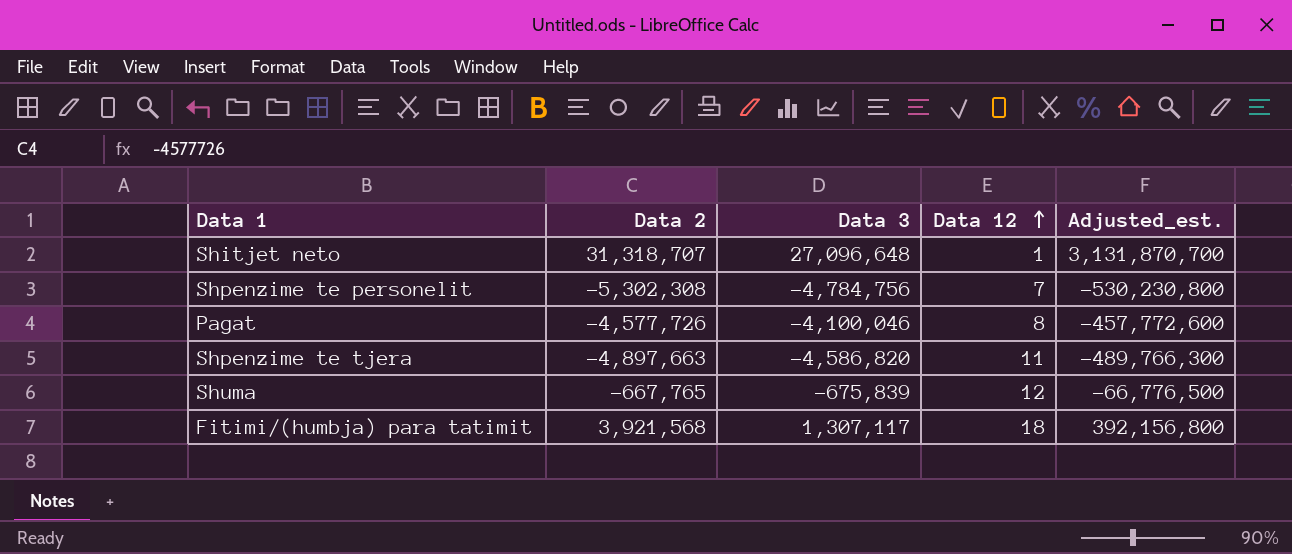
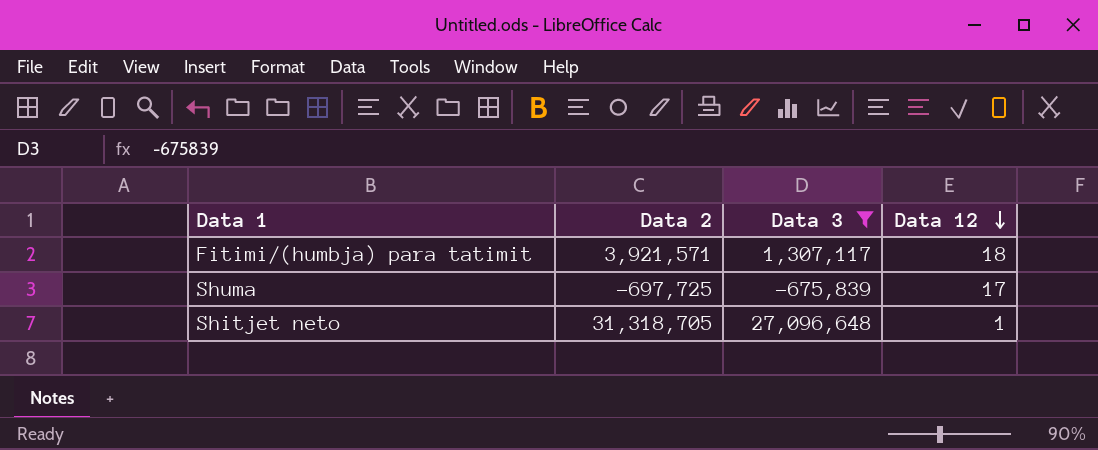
filter: none -> Data 3 >= -675,839
row order: Data 12 ascending -> Data 12 descending
column Adjusted_est. | formula: [Data 2] * 100 -> none
Fitimi/(humbja) para tatimit | Data 2: 3,921,568 -> 3,921,571
Shuma | Data 2: -667,765 -> -697,725
Shuma | Data 12: 12 -> 17
Shitjet neto | Data 2: 31,318,707 -> 31,318,705

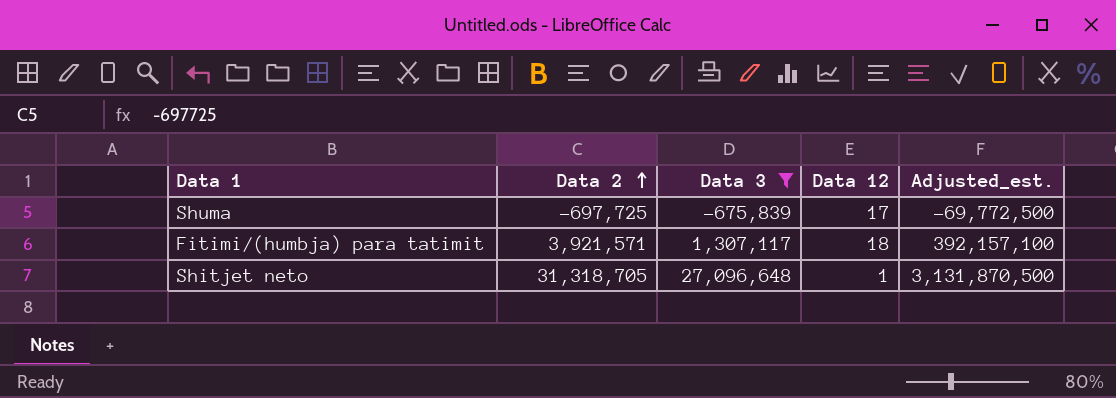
row order: Data 12 descending -> Data 2 ascending
column Adjusted_est. | formula: none -> [Data 2] * 100

